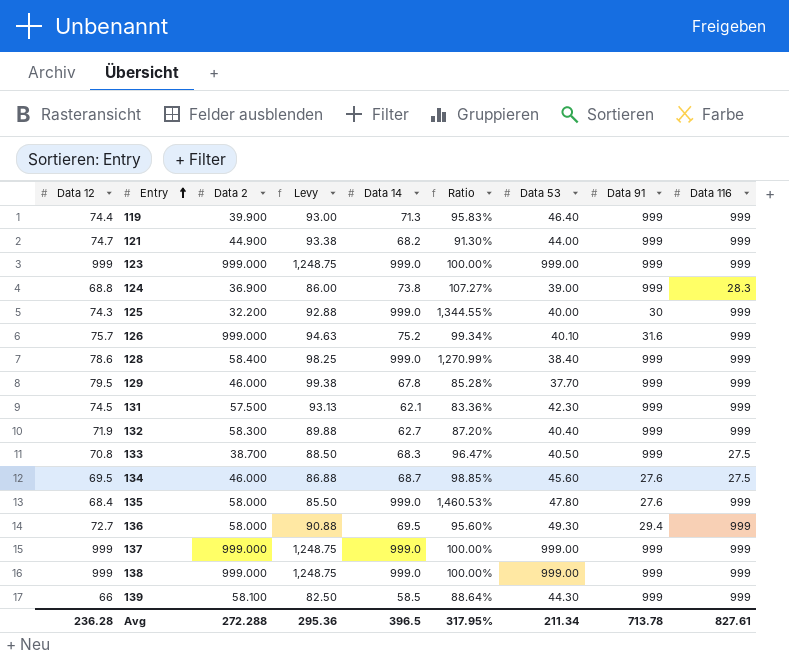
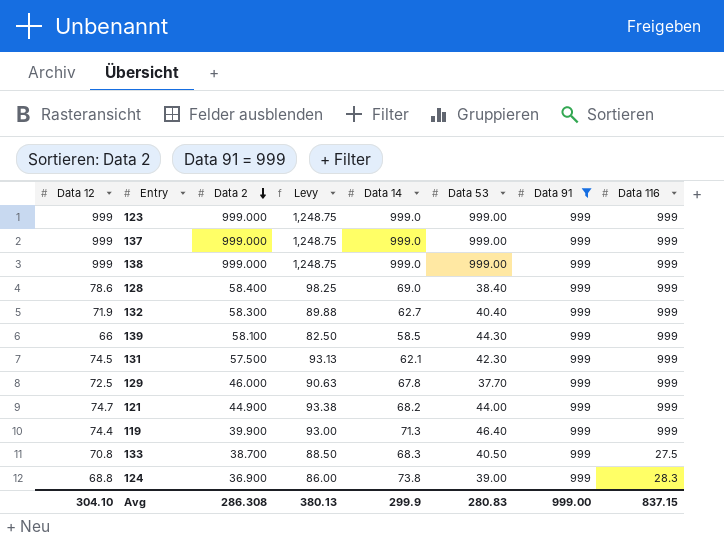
filter: none -> Data 91 = 999
row order: Entry ascending -> Data 2 descending
column Ratio | formula: [Data 14] / [Data 12] -> none
128 | Data 14: 999.0 -> 69.0
129 | Data 12: 79.5 -> 72.5
129 | Levy: 99.38 -> 90.63
Avg | Data 12: 236.28 -> 304.10
Avg | Data 2: 272.288 -> 286.308
Avg | Levy: 295.36 -> 380.13
Avg | Data 14: 396.5 -> 299.9
Avg | Data 53: 211.34 -> 280.83
Avg | Data 91: 713.78 -> 999.00
Avg | Data 116: 827.61 -> 837.15

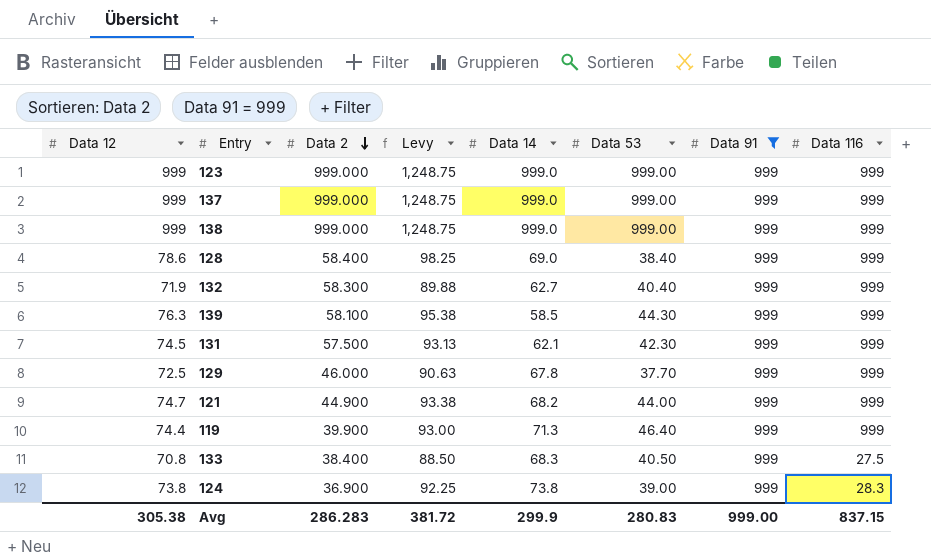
139 | Data 12: 66 -> 76.3
139 | Levy: 82.50 -> 95.38
133 | Data 2: 38.700 -> 38.400
124 | Data 12: 68.8 -> 73.8
124 | Levy: 86.00 -> 92.25
Avg | Data 12: 304.10 -> 305.38
Avg | Data 2: 286.308 -> 286.283
Avg | Levy: 380.13 -> 381.72

